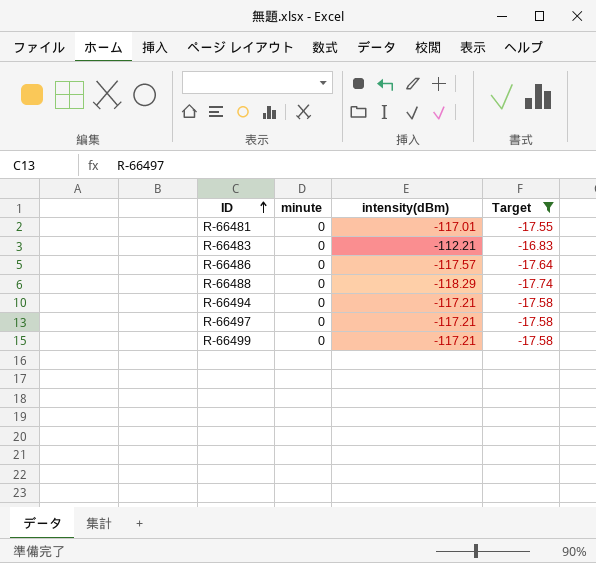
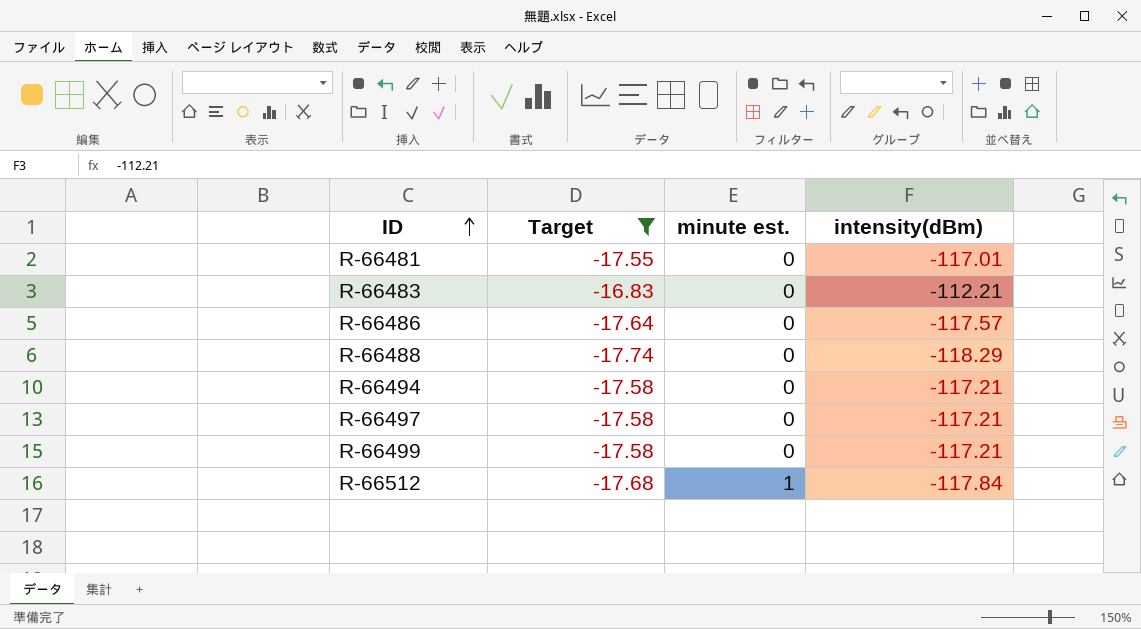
column Target | position: 4 -> 2
column name: minute -> minute est.
row R-66512: none -> -17.68 | 1 | -117.84

